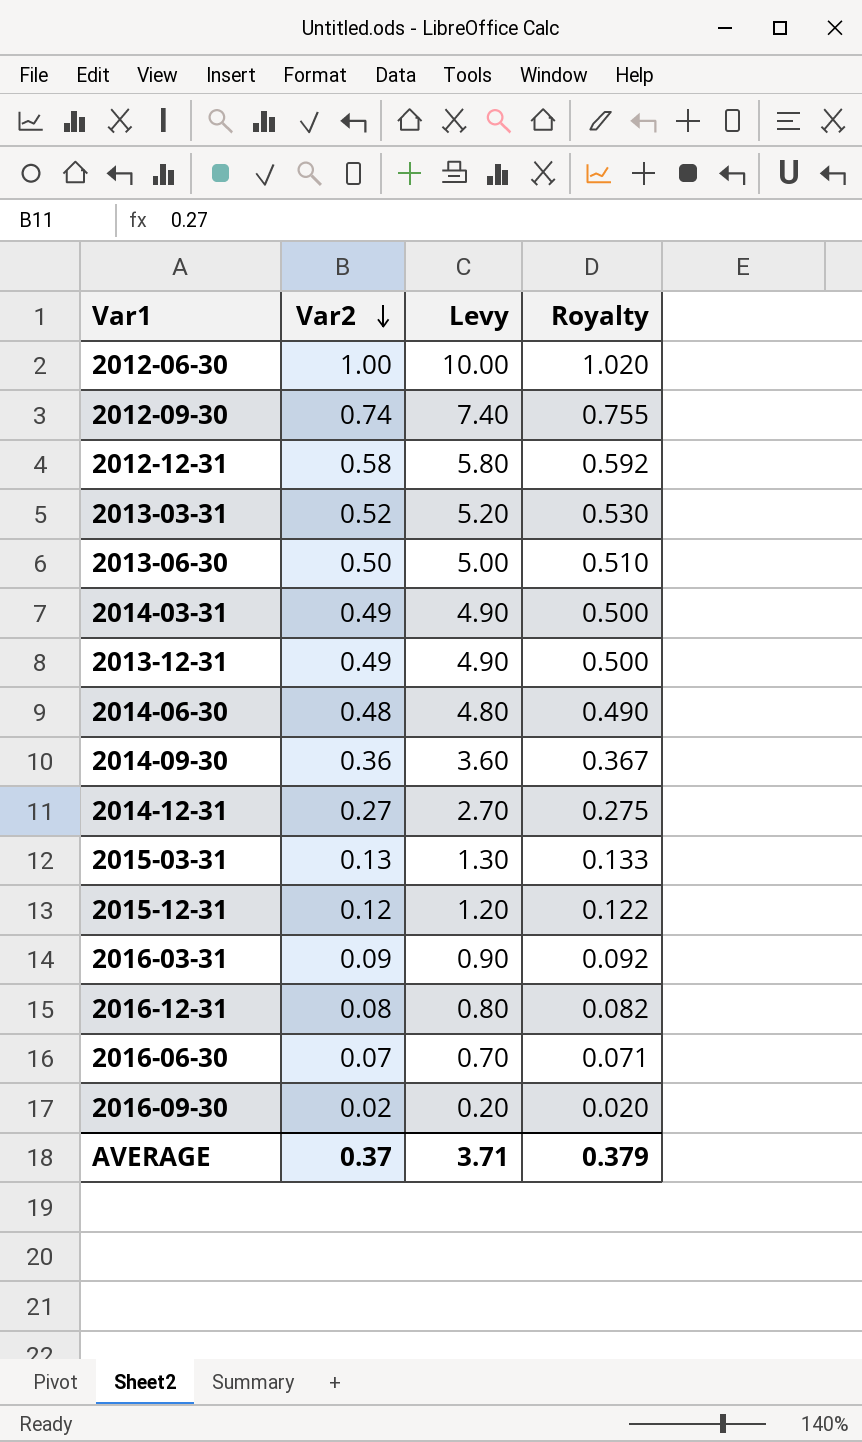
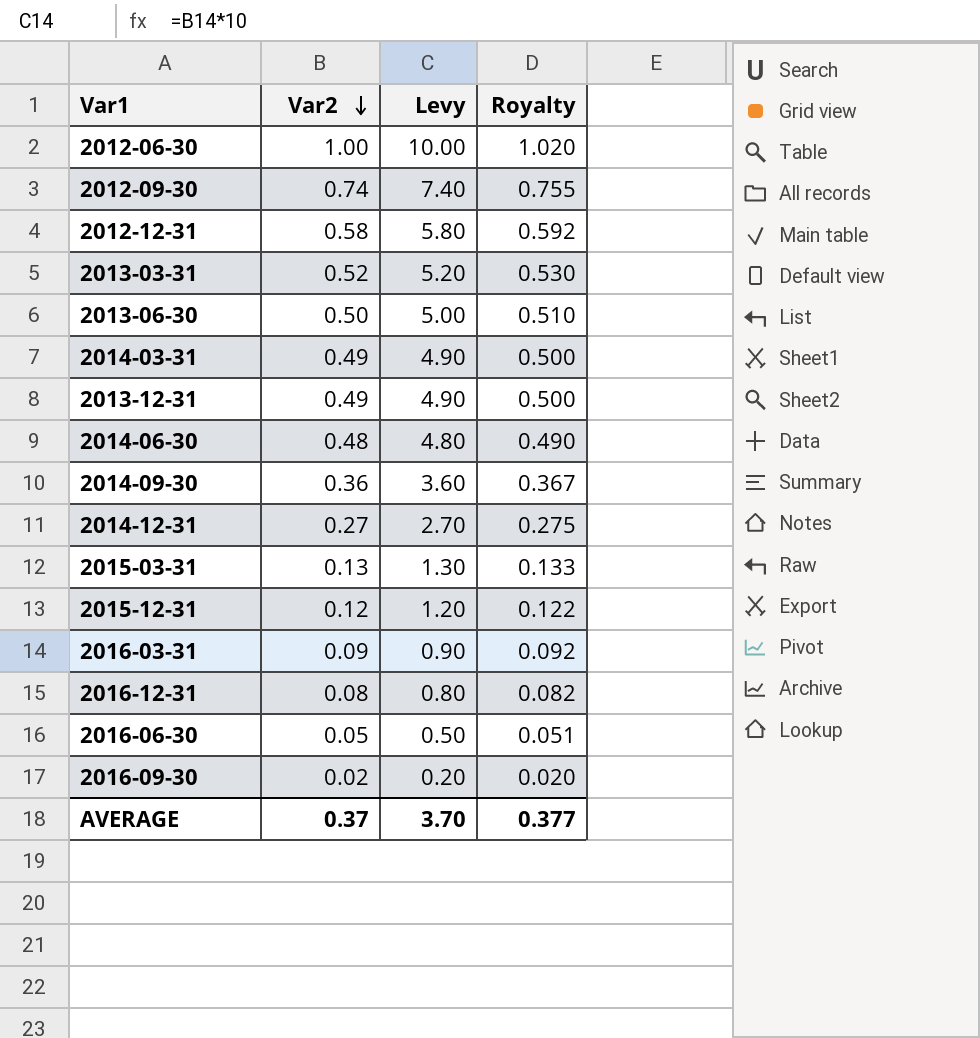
2016-06-30 | Var2: 0.07 -> 0.05
2016-06-30 | Levy: 0.70 -> 0.50
2016-06-30 | Royalty: 0.071 -> 0.051
AVERAGE | Levy: 3.71 -> 3.70
AVERAGE | Royalty: 0.379 -> 0.377

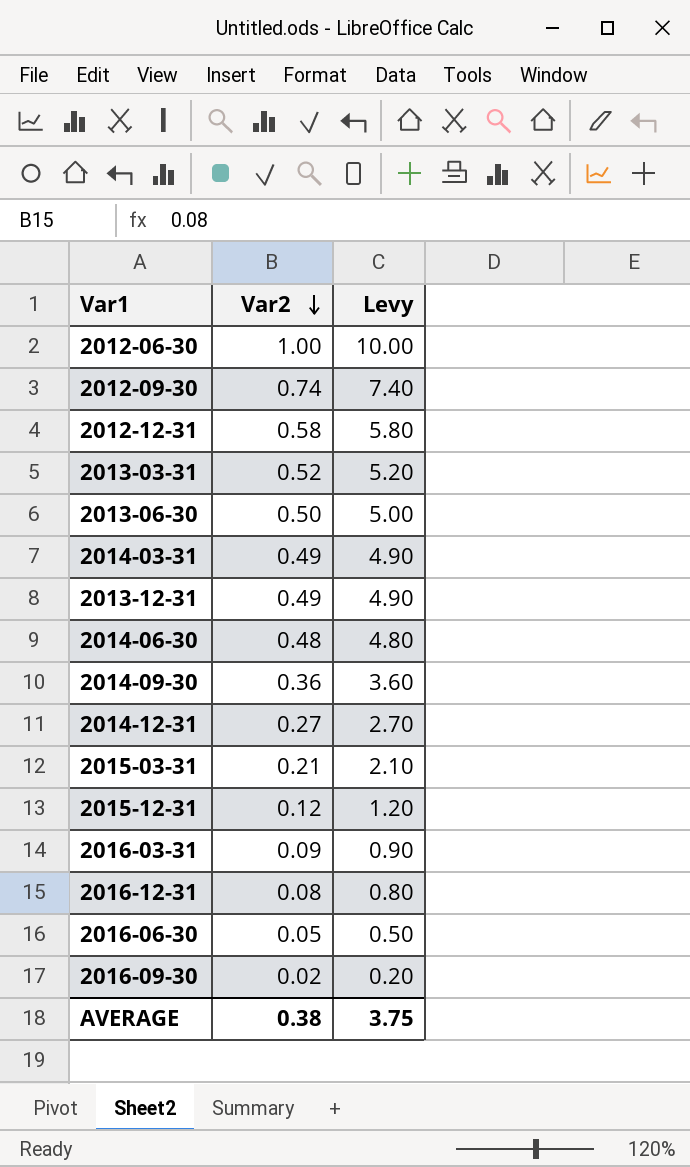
column Royalty | formula: [Var2] * 1.02 -> none
2015-03-31 | Var2: 0.13 -> 0.21
2015-03-31 | Levy: 1.30 -> 2.10
AVERAGE | Var2: 0.37 -> 0.38
AVERAGE | Levy: 3.70 -> 3.75

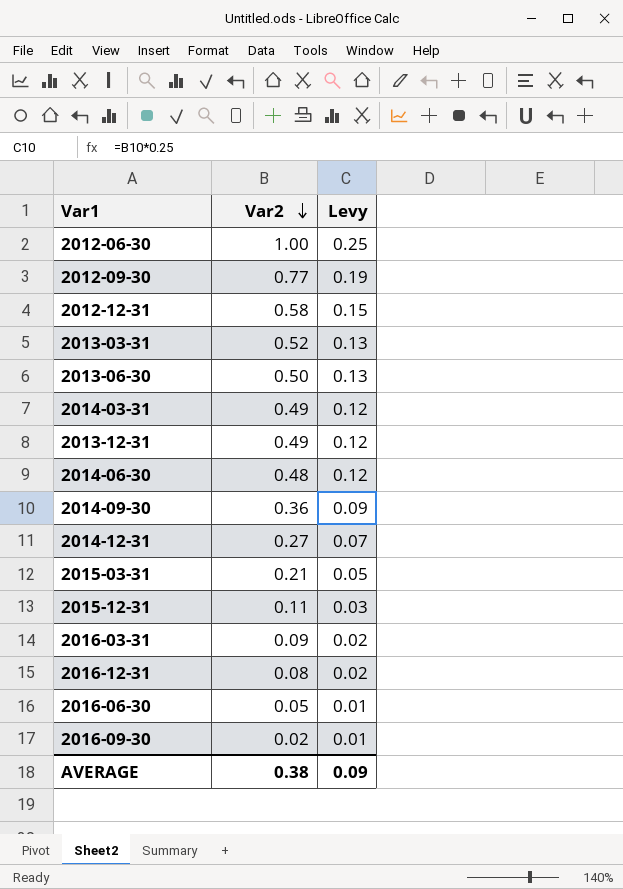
column Levy | formula: [Var2] * 10 -> [Var2] * 0.25
2012-09-30 | Var2: 0.74 -> 0.77
2015-12-31 | Var2: 0.12 -> 0.11
AVERAGE | Levy: 3.75 -> 0.09

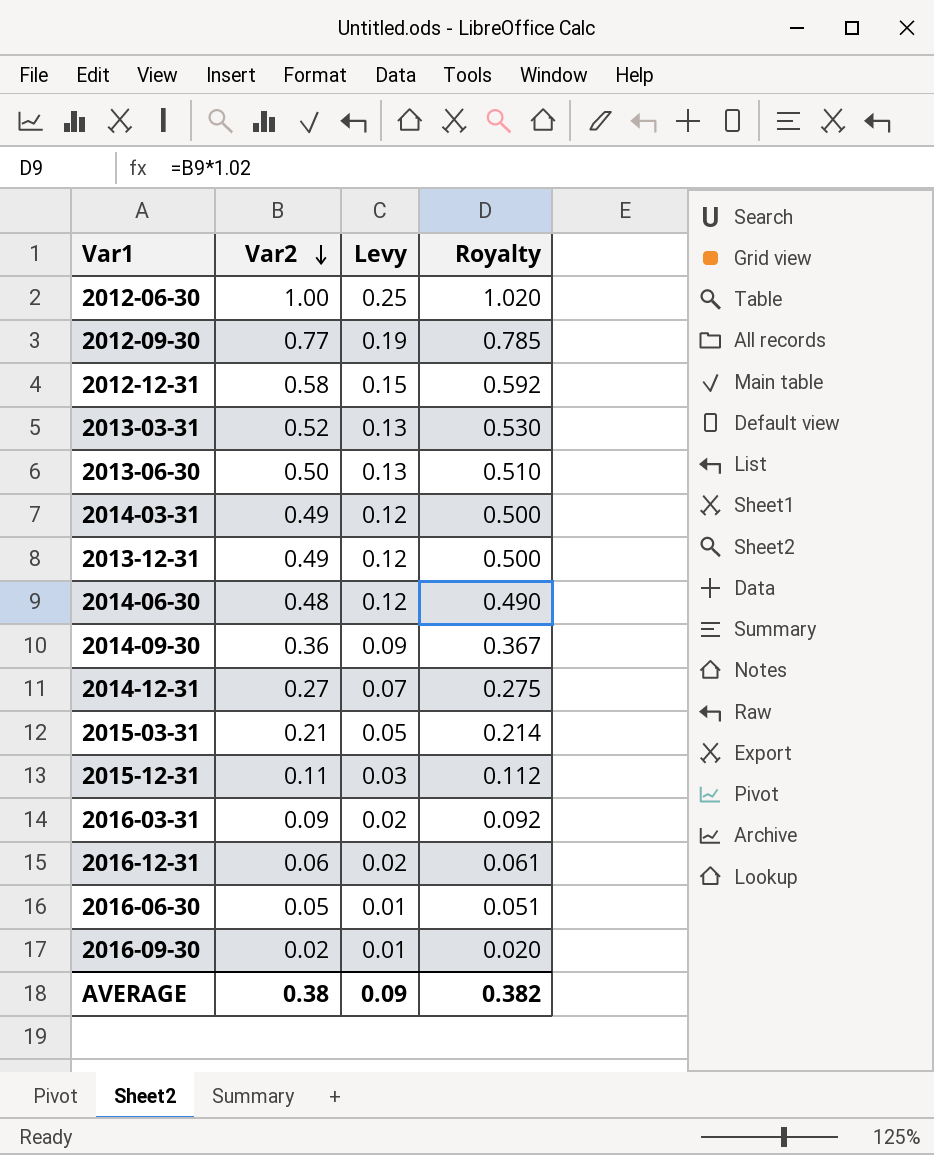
column Royalty | formula: none -> [Var2] * 1.02
2016-12-31 | Var2: 0.08 -> 0.06

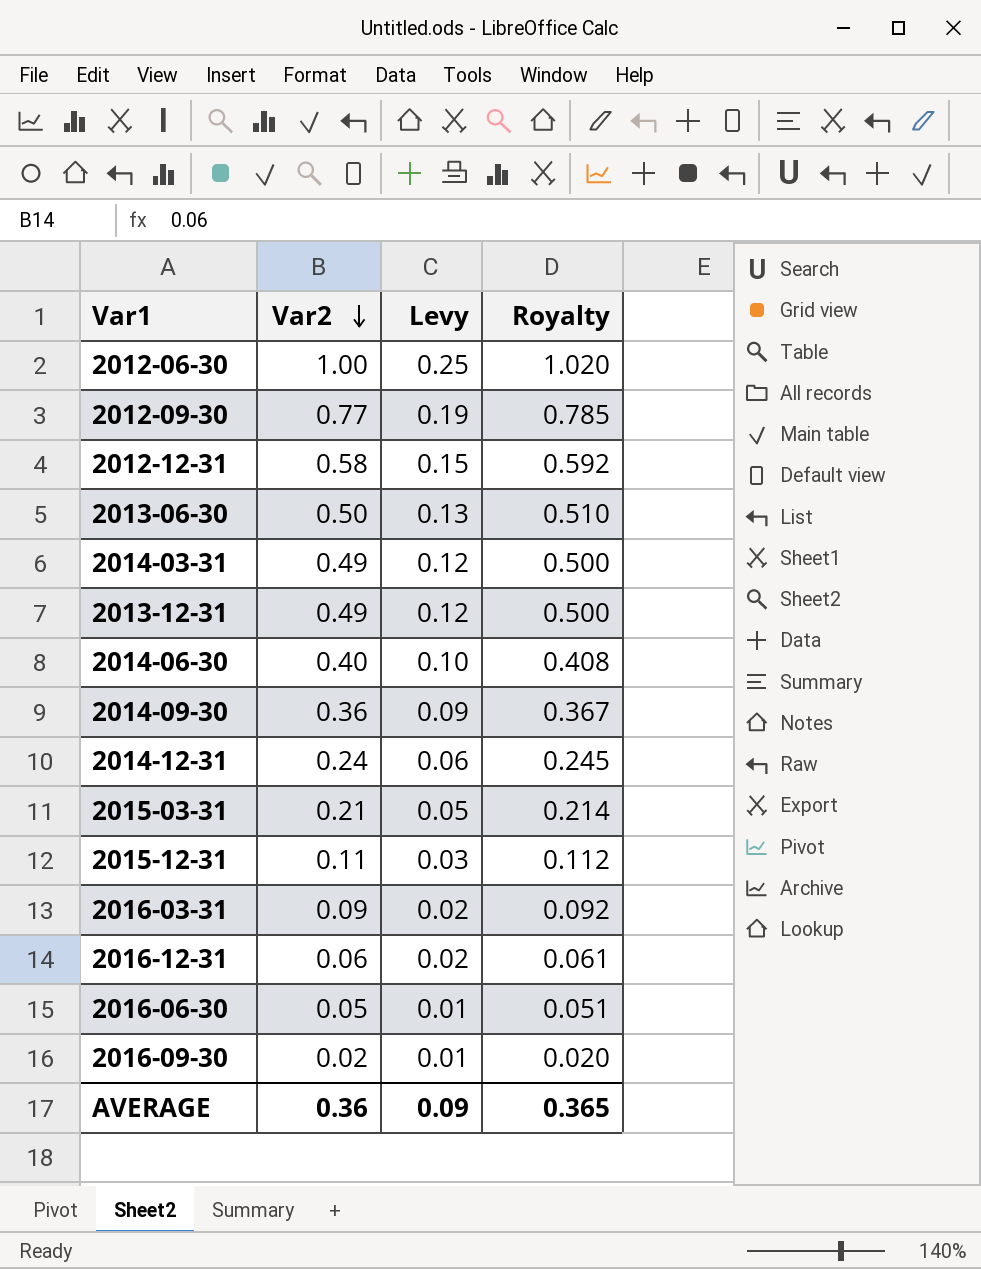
row 2013-03-31: 0.52 | 0.13 | 0.530 -> none
2014-06-30 | Var2: 0.48 -> 0.40
2014-06-30 | Levy: 0.12 -> 0.10
2014-06-30 | Royalty: 0.490 -> 0.408
2014-12-31 | Var2: 0.27 -> 0.24
2014-12-31 | Levy: 0.07 -> 0.06
2014-12-31 | Royalty: 0.275 -> 0.245
AVERAGE | Var2: 0.38 -> 0.36
AVERAGE | Royalty: 0.382 -> 0.365

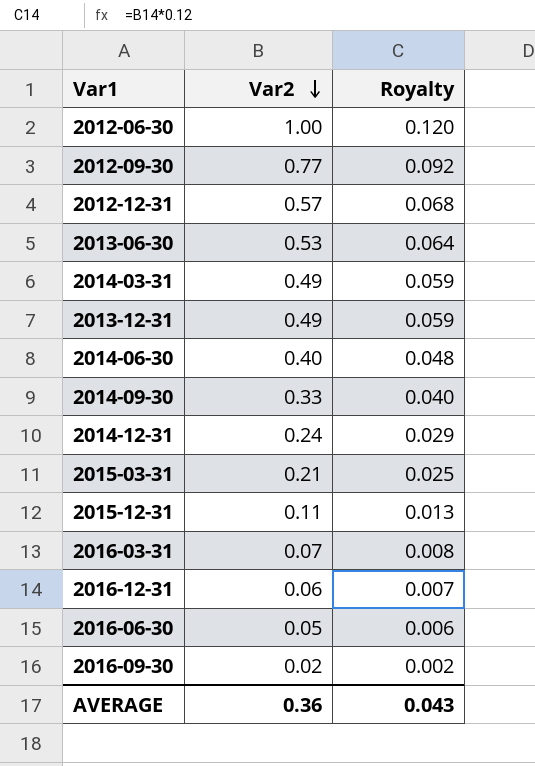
column Levy | formula: [Var2] * 0.25 -> none
column Royalty | formula: [Var2] * 1.02 -> [Var2] * 0.12
2012-12-31 | Var2: 0.58 -> 0.57
2013-06-30 | Var2: 0.50 -> 0.53
2014-09-30 | Var2: 0.36 -> 0.33
2016-03-31 | Var2: 0.09 -> 0.07
AVERAGE | Royalty: 0.365 -> 0.043

